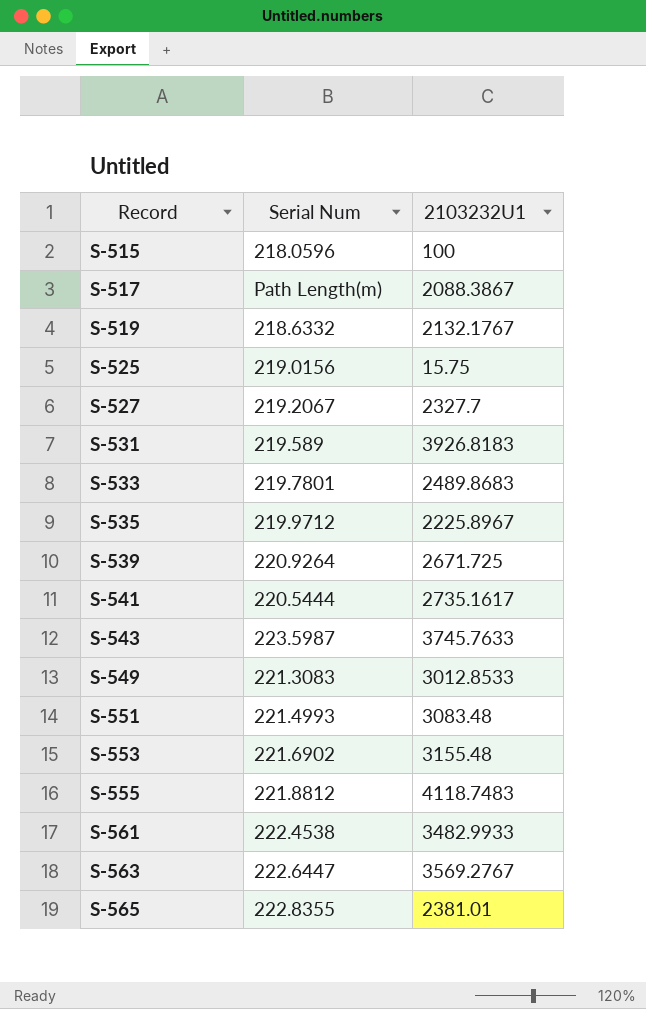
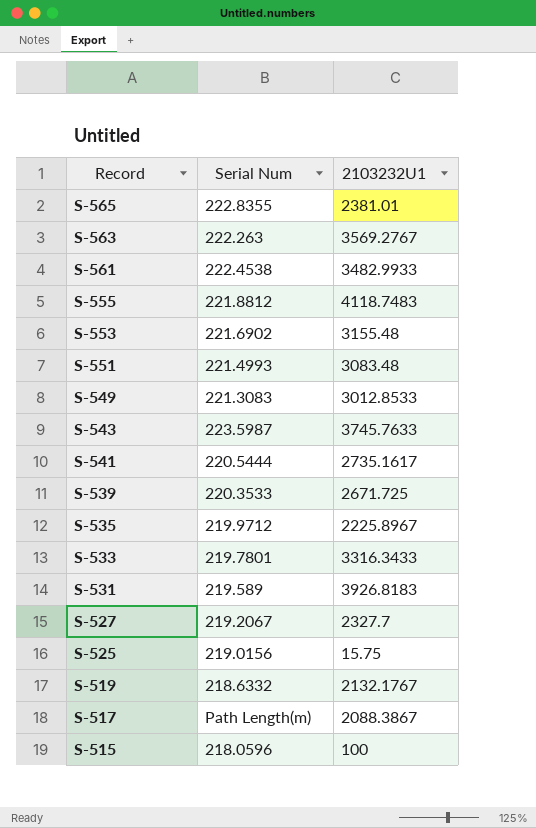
row order: Record ascending -> Record descending
S-563 | Serial Num: 222.6447 -> 222.263
S-539 | Serial Num: 220.9264 -> 220.3533
S-533 | 2103232U1: 2489.8683 -> 3316.3433

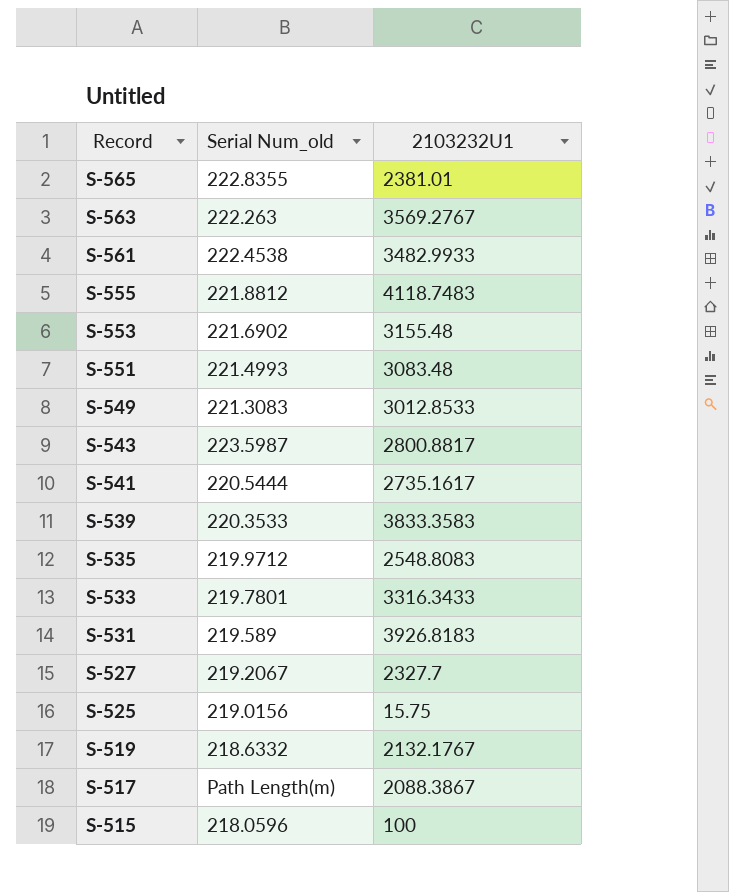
column name: Serial Num -> Serial Num_old
S-543 | 2103232U1: 3745.7633 -> 2800.8817
S-539 | 2103232U1: 2671.725 -> 3833.3583
S-535 | 2103232U1: 2225.8967 -> 2548.8083

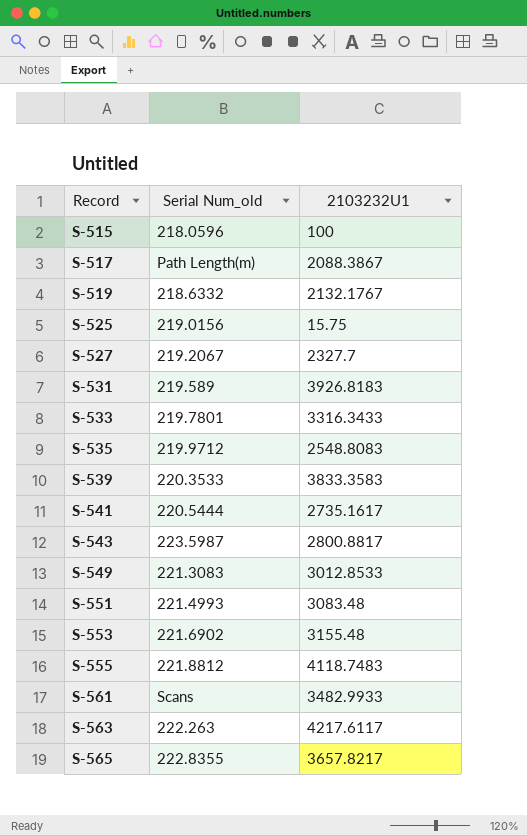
row order: Record descending -> Record ascending
S-561 | Serial Num_old: 222.4538 -> Scans
S-563 | 2103232U1: 3569.2767 -> 4217.6117
S-565 | 2103232U1: 2381.01 -> 3657.8217

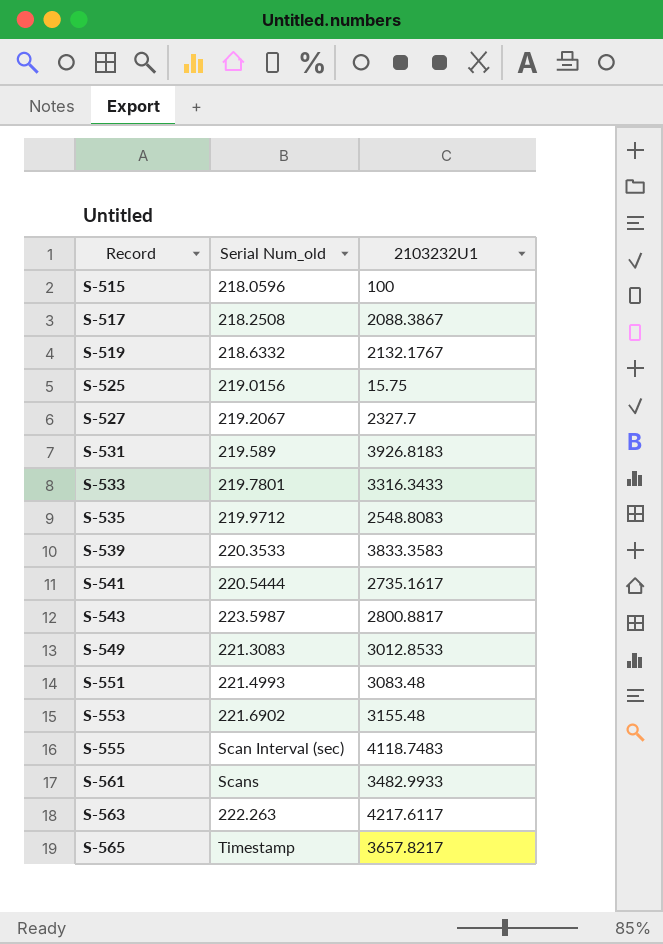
S-517 | Serial Num_old: Path Length(m) -> 218.2508
S-555 | Serial Num_old: 221.8812 -> Scan Interval (sec)
S-565 | Serial Num_old: 222.8355 -> Timestamp

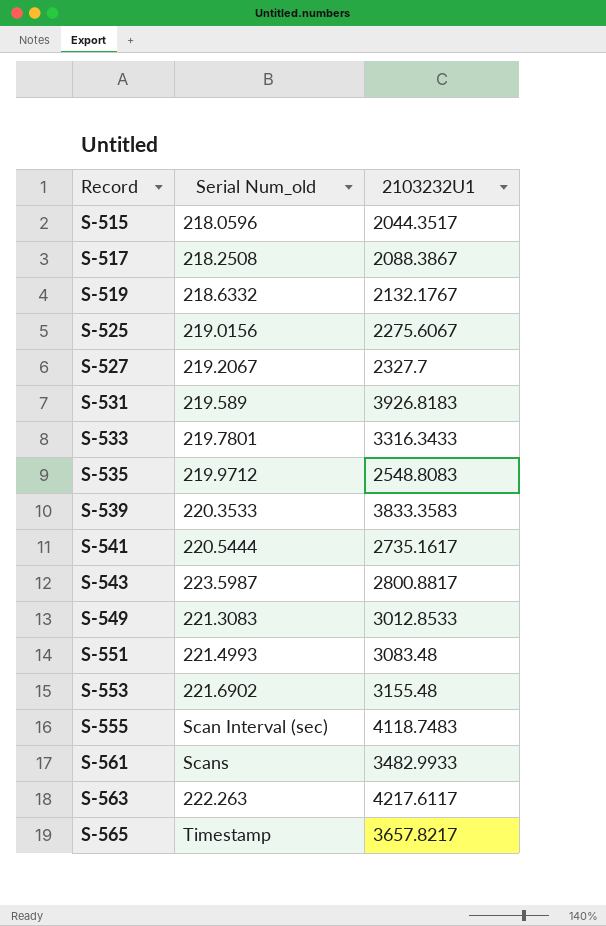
S-515 | 2103232U1: 100 -> 2044.3517
S-525 | 2103232U1: 15.75 -> 2275.6067

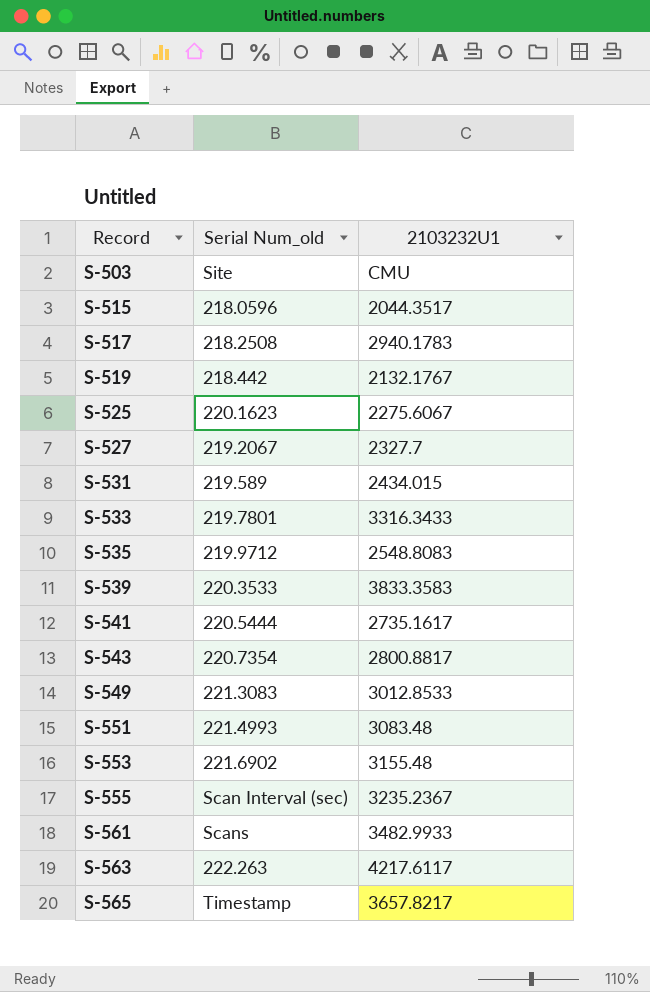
row S-503: none -> Site | CMU
S-517 | 2103232U1: 2088.3867 -> 2940.1783
S-519 | Serial Num_old: 218.6332 -> 218.442
S-525 | Serial Num_old: 219.0156 -> 220.1623
S-531 | 2103232U1: 3926.8183 -> 2434.015
S-543 | Serial Num_old: 223.5987 -> 220.7354
S-555 | 2103232U1: 4118.7483 -> 3235.2367

